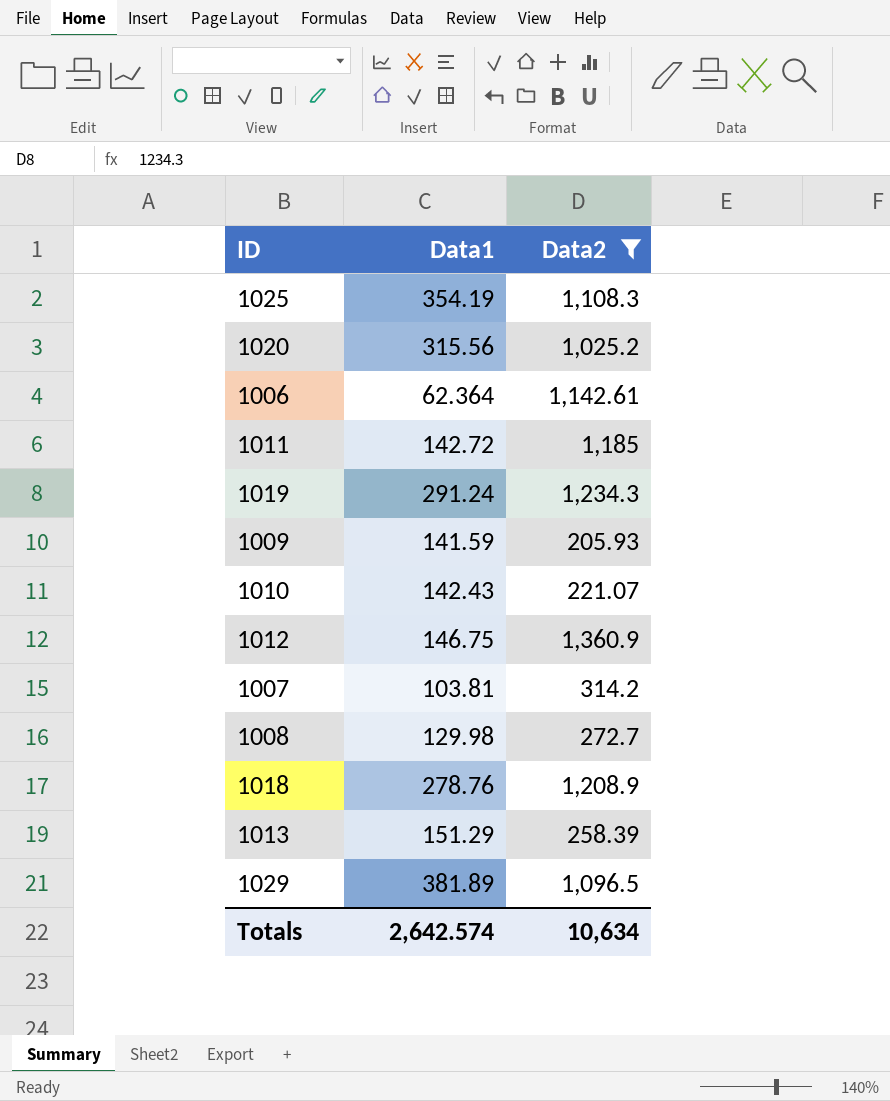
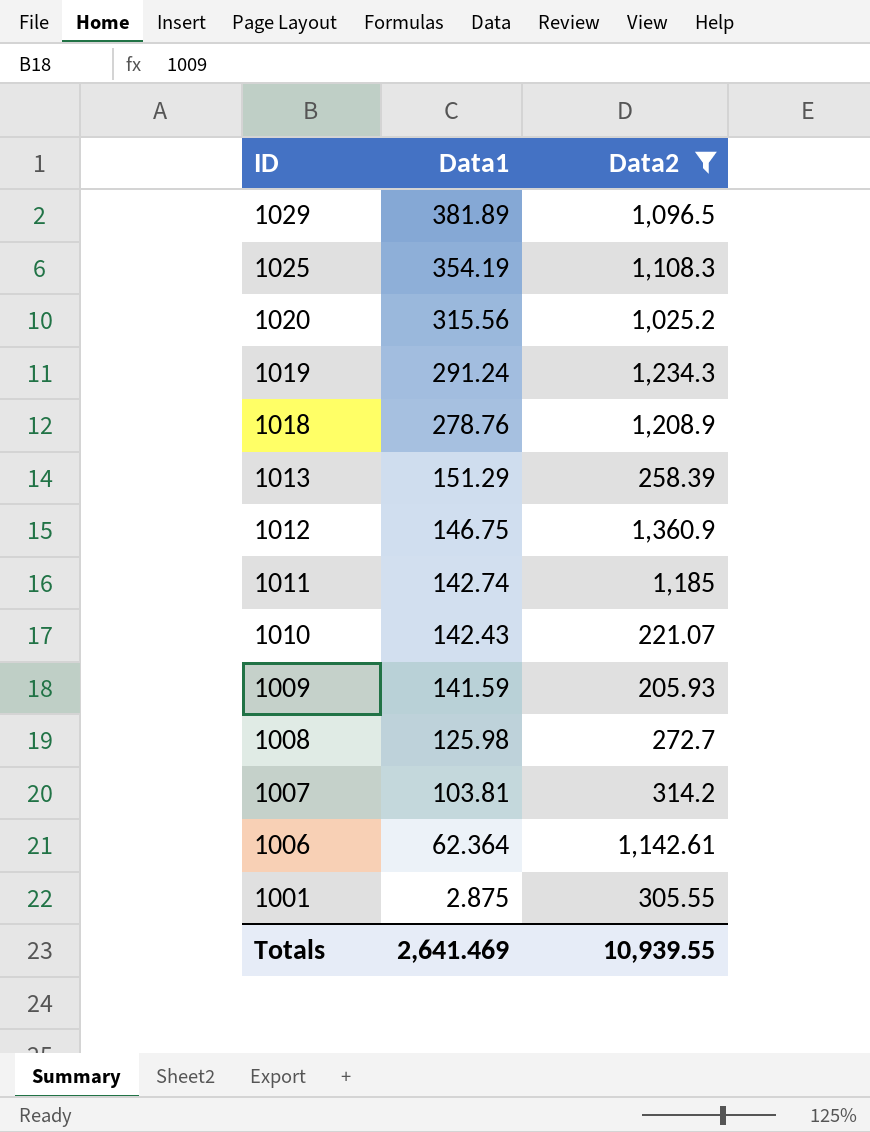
row order: none -> ID descending
1011 | Data1: 142.72 -> 142.74
1008 | Data1: 129.98 -> 125.98
row 1001: none -> 2.875 | 305.55
Totals | Data1: 2,642.574 -> 2,641.469
Totals | Data2: 10,634 -> 10,939.55

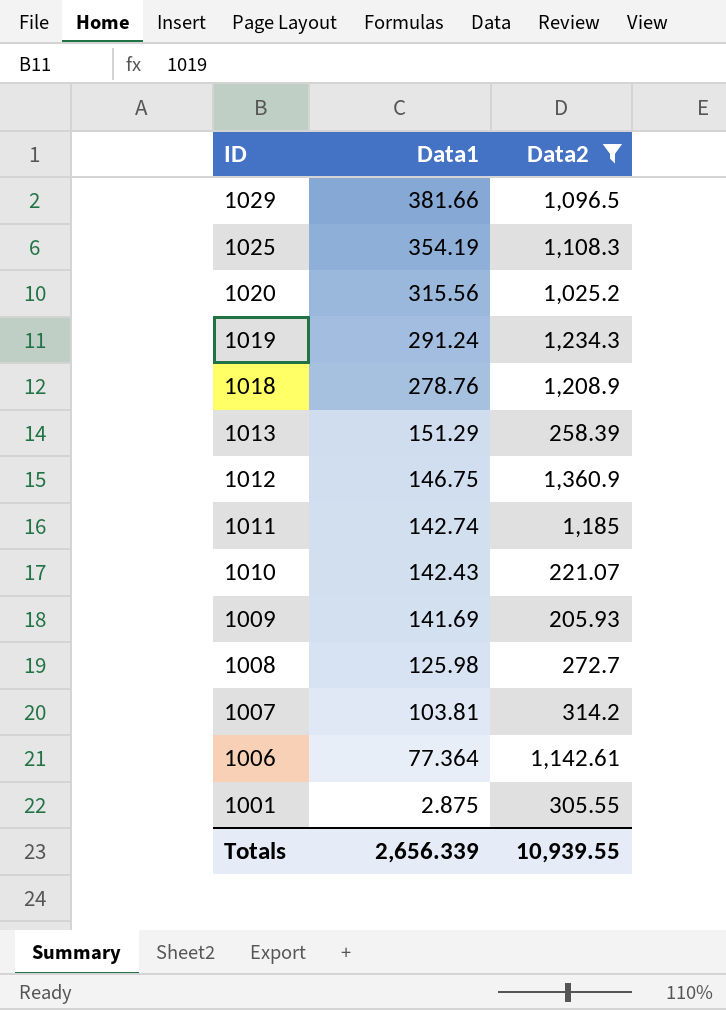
1029 | Data1: 381.89 -> 381.66
1009 | Data1: 141.59 -> 141.69
1006 | Data1: 62.364 -> 77.364
Totals | Data1: 2,641.469 -> 2,656.339

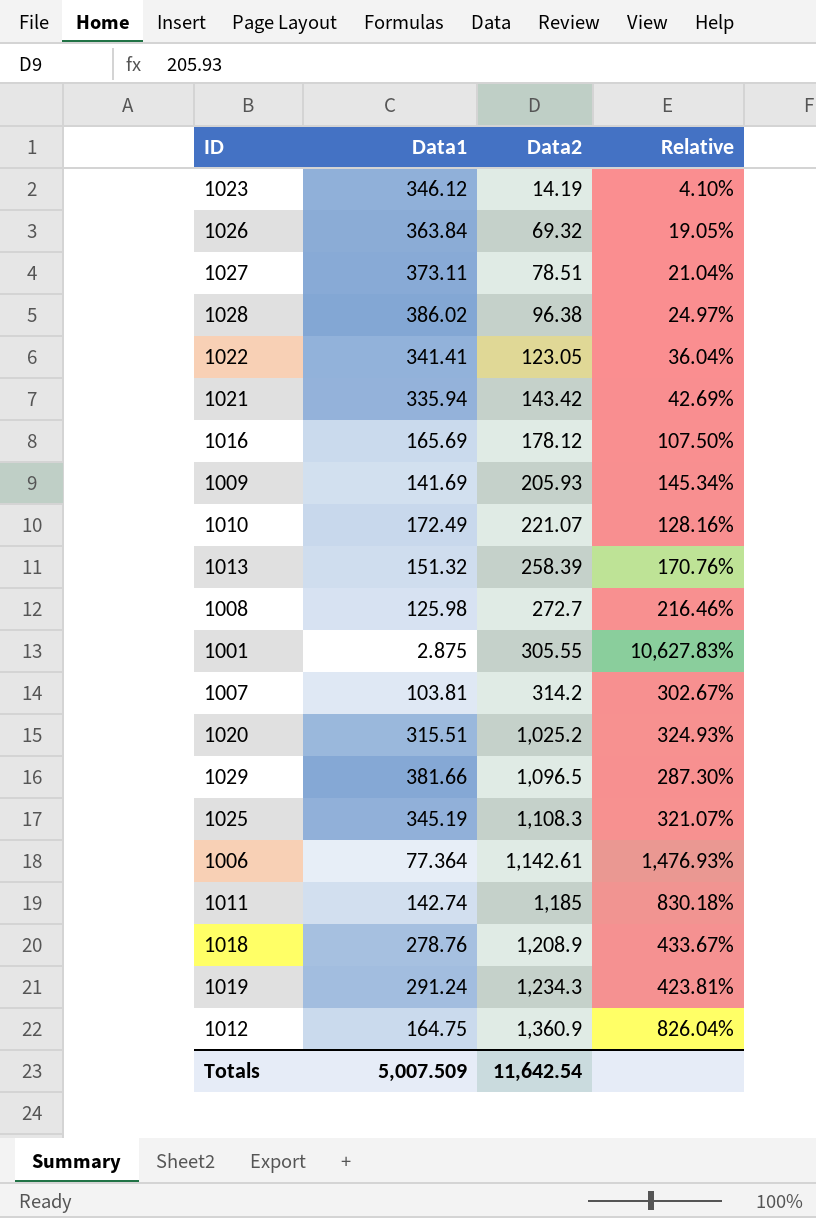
filter: Data2 >= 205.93 -> none
row order: ID descending -> Data2 ascending
column Relative | formula: none -> [Data2] / [Data1]
1010 | Data1: 142.43 -> 172.49
1013 | Data1: 151.29 -> 151.32
1020 | Data1: 315.56 -> 315.51
1025 | Data1: 354.19 -> 345.19
1012 | Data1: 146.75 -> 164.75
Totals | Data1: 2,656.339 -> 5,007.509
Totals | Data2: 10,939.55 -> 11,642.54

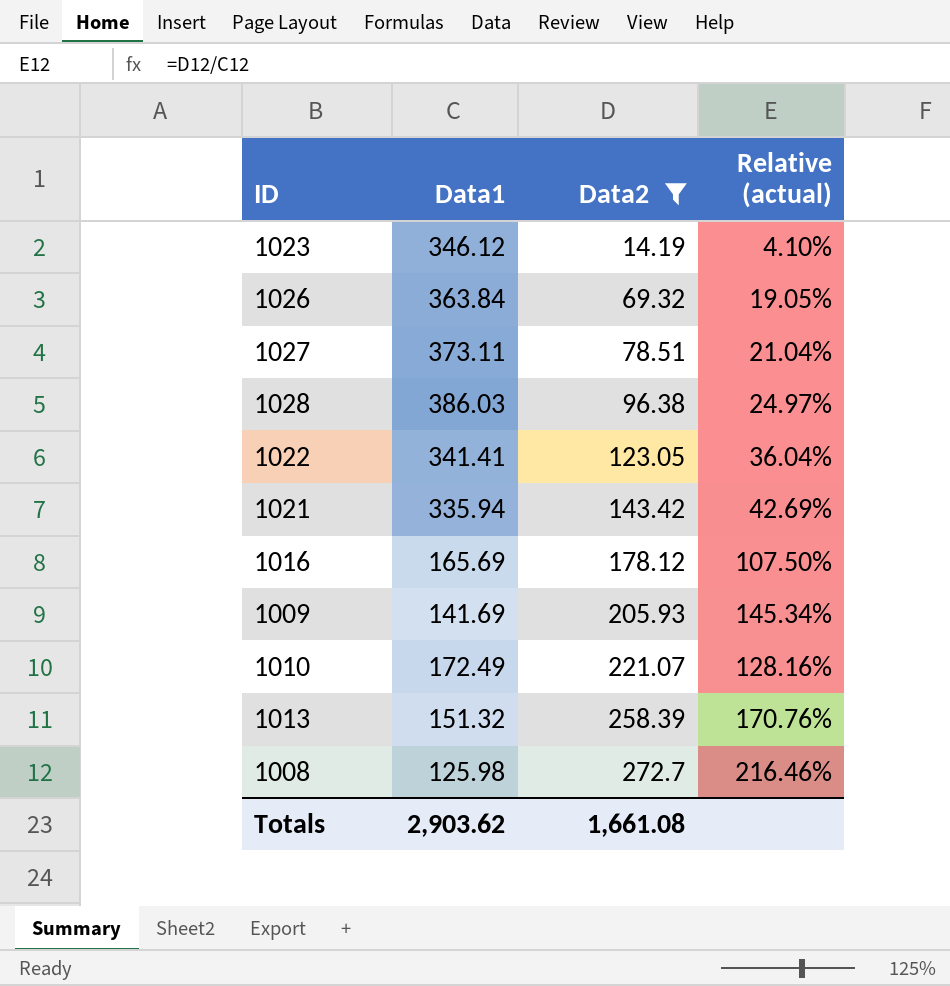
filter: none -> Data2 <= 272.7
column name: Relative -> Relative (actual)
1028 | Data1: 386.02 -> 386.03
Totals | Data1: 5,007.509 -> 2,903.62
Totals | Data2: 11,642.54 -> 1,661.08

